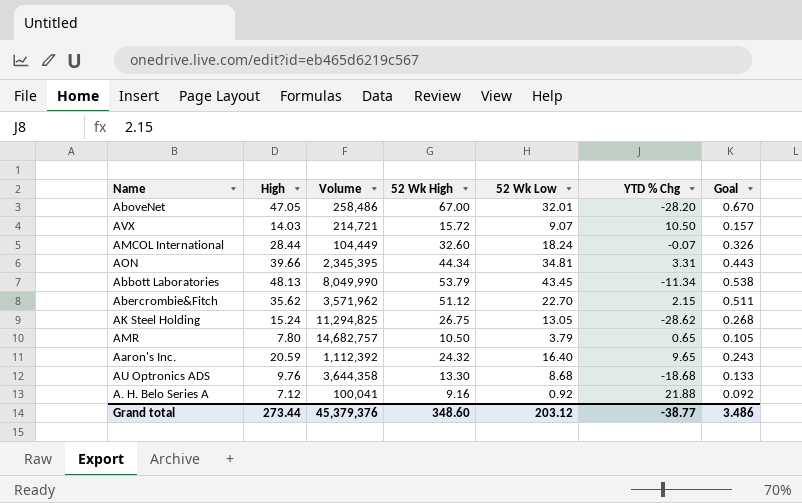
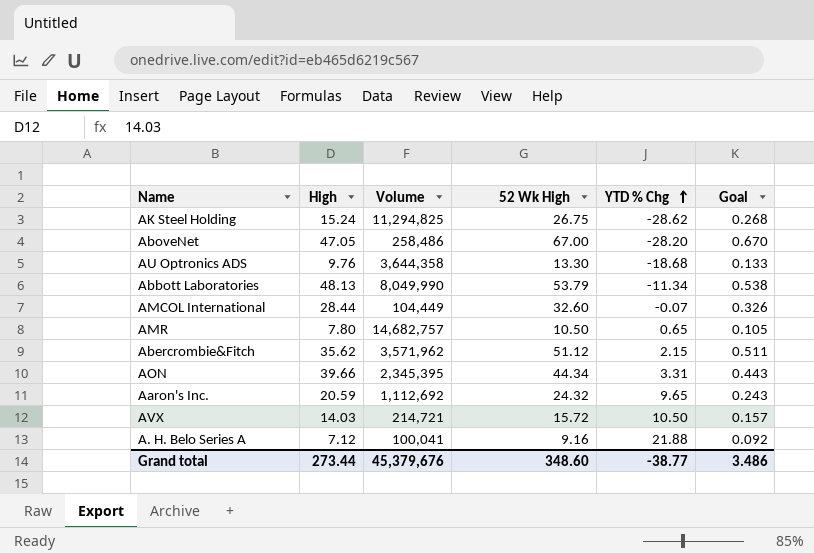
row order: none -> YTD % Chg ascending
column 52 Wk Low | position: 5 -> none
Aaron's Inc. | Volume: 1,112,392 -> 1,112,692
Grand total | Volume: 45,379,376 -> 45,379,676

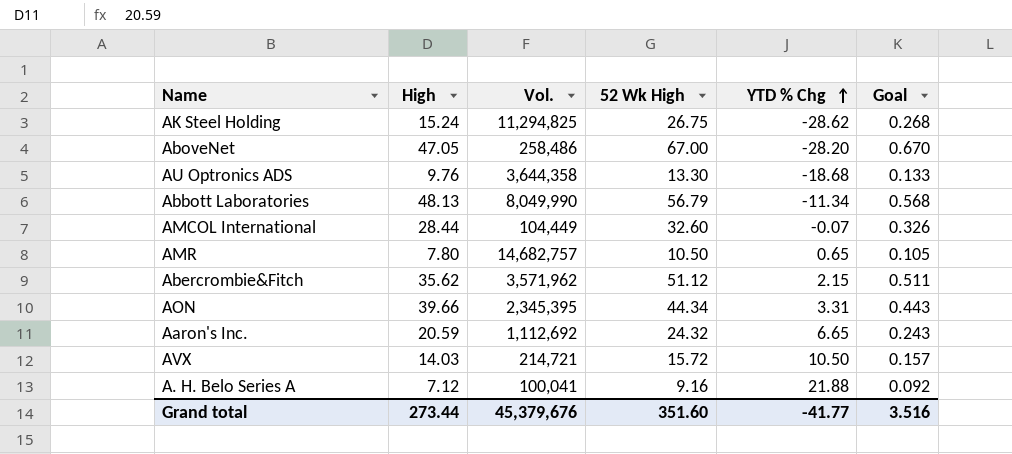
column name: Volume -> Vol.
Abbott Laboratories | 52 Wk High: 53.79 -> 56.79
Abbott Laboratories | Goal: 0.538 -> 0.568
Aaron's Inc. | YTD % Chg: 9.65 -> 6.65
Grand total | 52 Wk High: 348.60 -> 351.60
Grand total | YTD % Chg: -38.77 -> -41.77
Grand total | Goal: 3.486 -> 3.516

